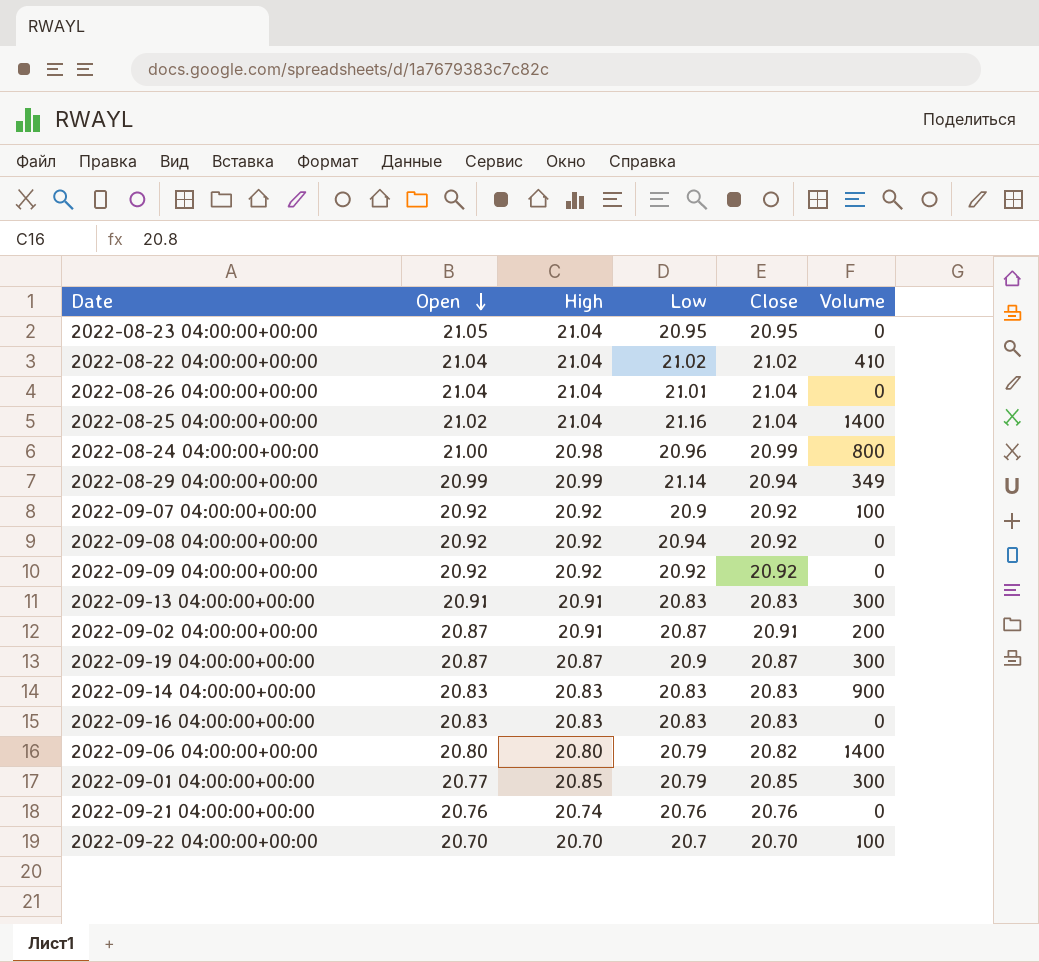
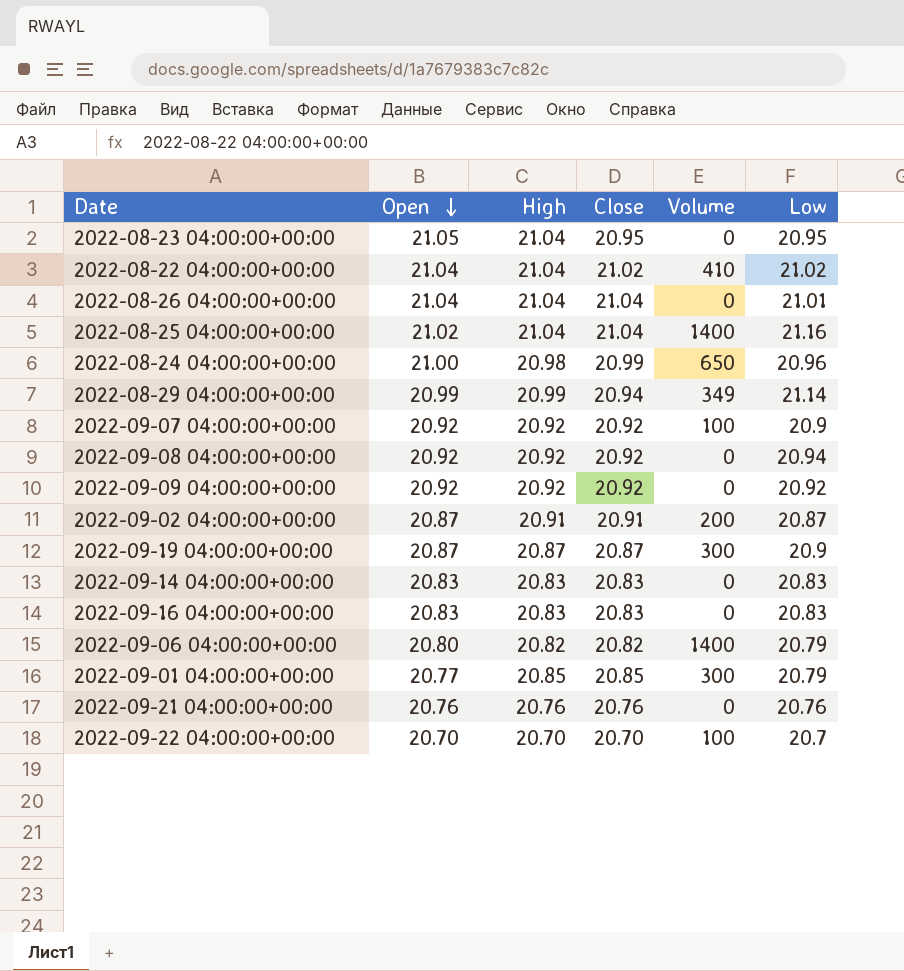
column Low | position: 4 -> 6
row 2022-09-13 04:00:00+00:00: 20.91 | 20.91 | 20.83 | 20.83 | 300 -> none
2022-08-24 04:00:00+00:00 | Volume: 800 -> 650
2022-09-14 04:00:00+00:00 | Volume: 900 -> 0
2022-09-06 04:00:00+00:00 | High: 20.80 -> 20.82
2022-09-21 04:00:00+00:00 | High: 20.74 -> 20.76

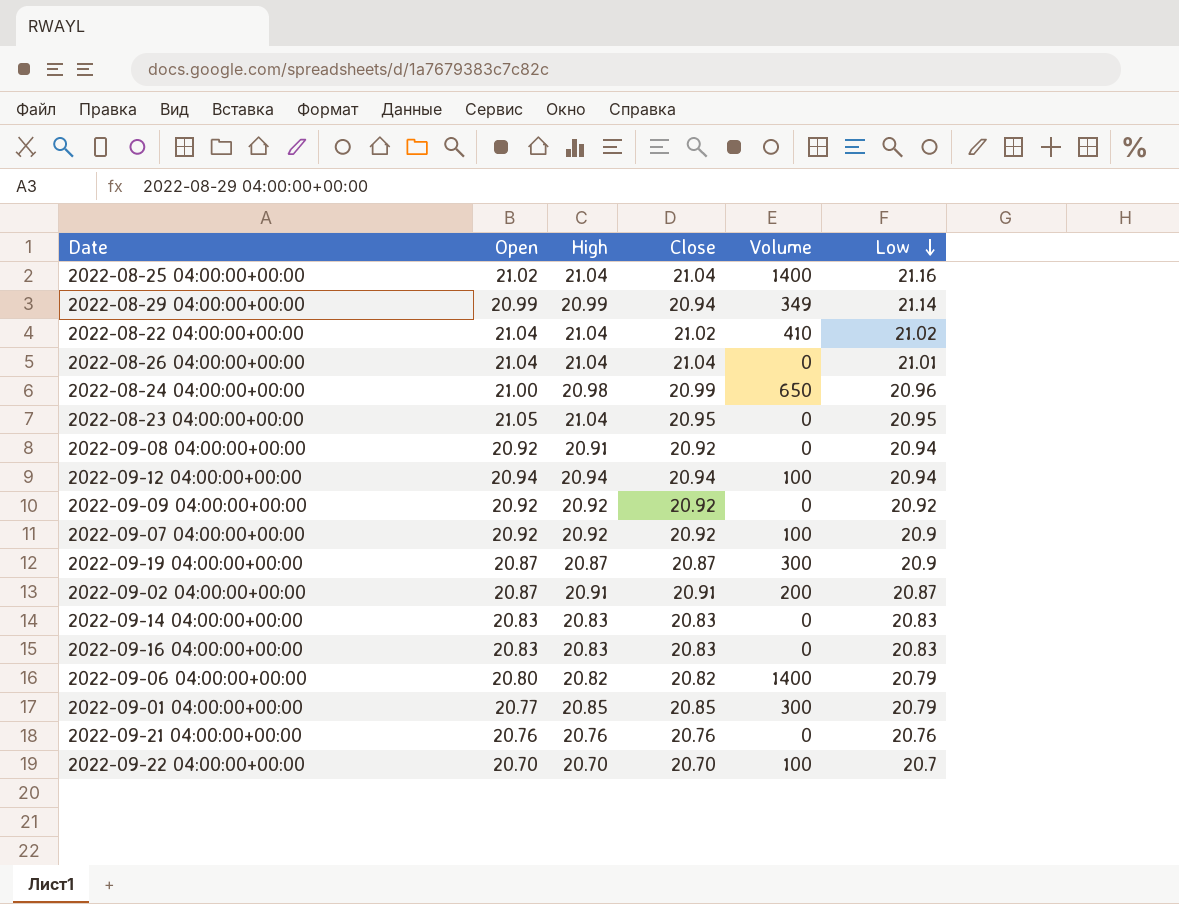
row order: Open descending -> Low descending
2022-09-08 04:00:00+00:00 | High: 20.92 -> 20.91
row 2022-09-12 04:00:00+00:00: none -> 20.94 | 20.94 | 20.94 | 100 | 20.94

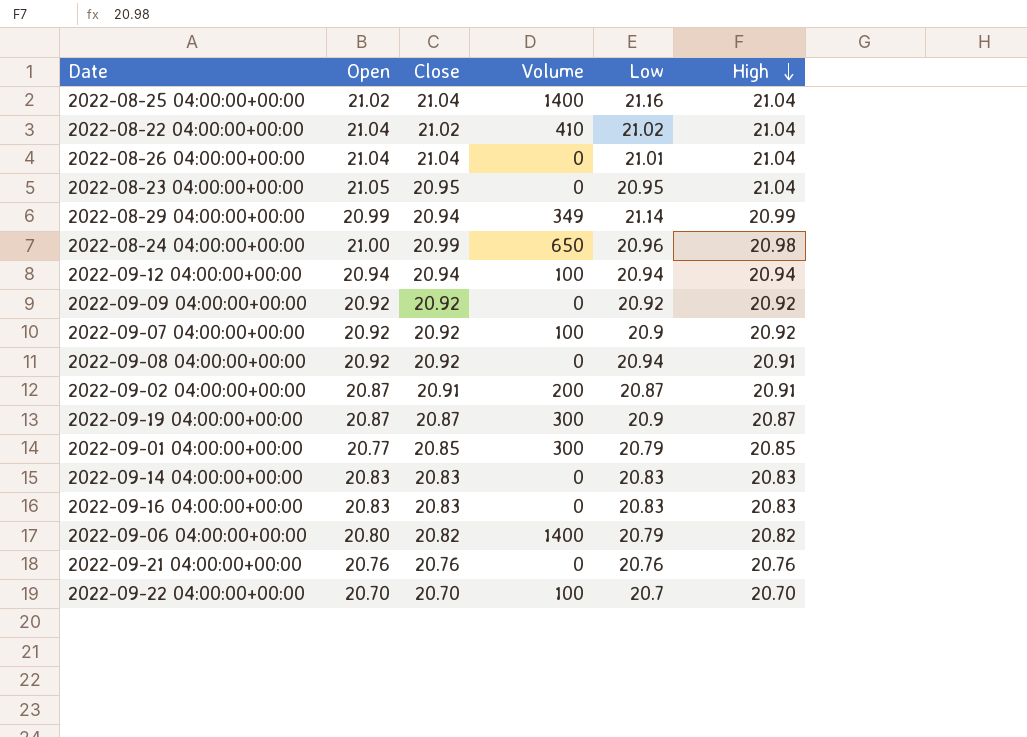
row order: Low descending -> High descending
column High | position: 3 -> 6

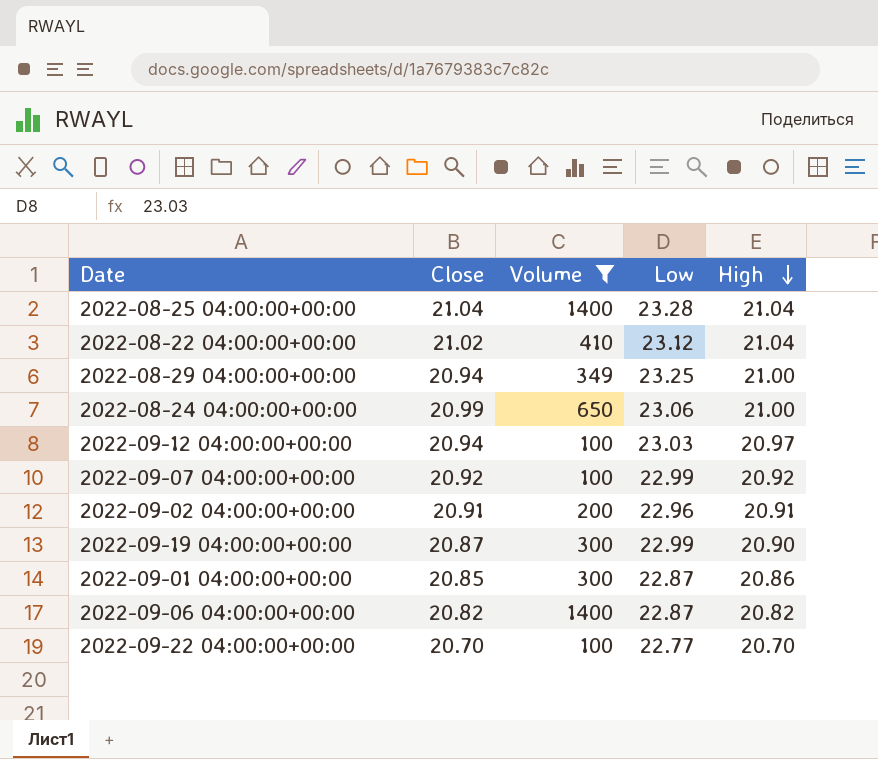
filter: none -> Volume != 0
column Open | position: 2 -> none
2022-08-25 04:00:00+00:00 | Low: 21.16 -> 23.28
2022-08-22 04:00:00+00:00 | Low: 21.02 -> 23.12
2022-08-29 04:00:00+00:00 | Low: 21.14 -> 23.25
2022-08-29 04:00:00+00:00 | High: 20.99 -> 21.00
2022-08-24 04:00:00+00:00 | Low: 20.96 -> 23.06
2022-08-24 04:00:00+00:00 | High: 20.98 -> 21.00
2022-09-12 04:00:00+00:00 | Low: 20.94 -> 23.03
2022-09-12 04:00:00+00:00 | High: 20.94 -> 20.97
2022-09-07 04:00:00+00:00 | Low: 20.9 -> 22.99
2022-09-02 04:00:00+00:00 | Low: 20.87 -> 22.96
2022-09-19 04:00:00+00:00 | Low: 20.9 -> 22.99
2022-09-19 04:00:00+00:00 | High: 20.87 -> 20.90
2022-09-01 04:00:00+00:00 | Low: 20.79 -> 22.87
2022-09-01 04:00:00+00:00 | High: 20.85 -> 20.86
2022-09-06 04:00:00+00:00 | Low: 20.79 -> 22.87
2022-09-22 04:00:00+00:00 | Low: 20.7 -> 22.77

